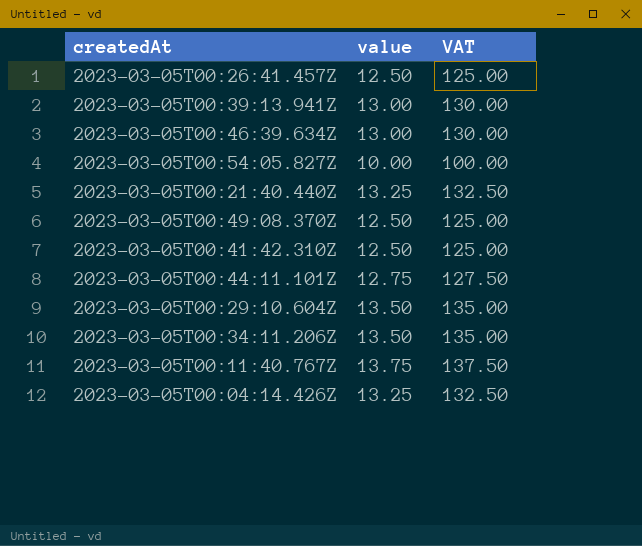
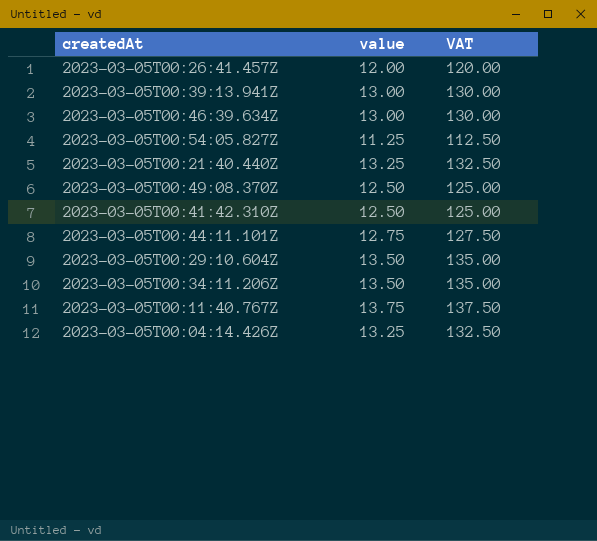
2023-03-05T00:26:41.457Z | value: 12.50 -> 12.00
2023-03-05T00:26:41.457Z | VAT: 125.00 -> 120.00
2023-03-05T00:54:05.827Z | value: 10.00 -> 11.25
2023-03-05T00:54:05.827Z | VAT: 100.00 -> 112.50

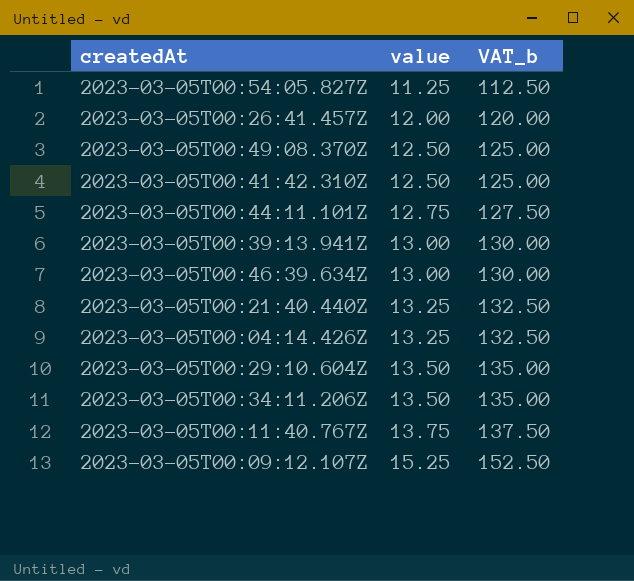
row order: none -> value ascending
column name: VAT -> VAT_b
row 2023-03-05T00:09:12.107Z: none -> 15.25 | 152.50

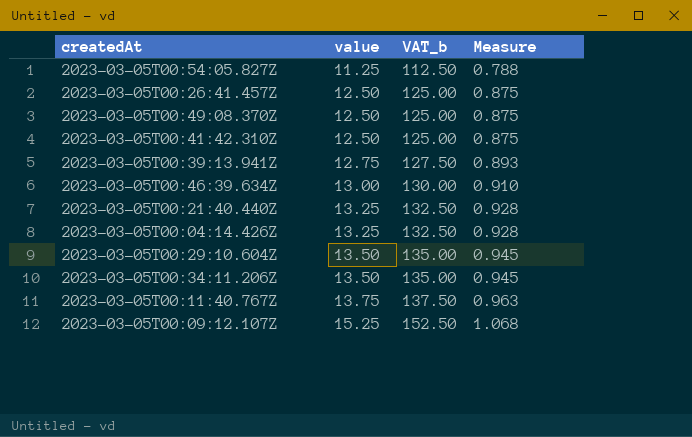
column Measure | formula: none -> [value] * 0.07
row 2023-03-05T00:44:11.101Z: 12.75 | 127.50 -> none
2023-03-05T00:26:41.457Z | value: 12.00 -> 12.50
2023-03-05T00:26:41.457Z | VAT_b: 120.00 -> 125.00
2023-03-05T00:39:13.941Z | value: 13.00 -> 12.75
2023-03-05T00:39:13.941Z | VAT_b: 130.00 -> 127.50

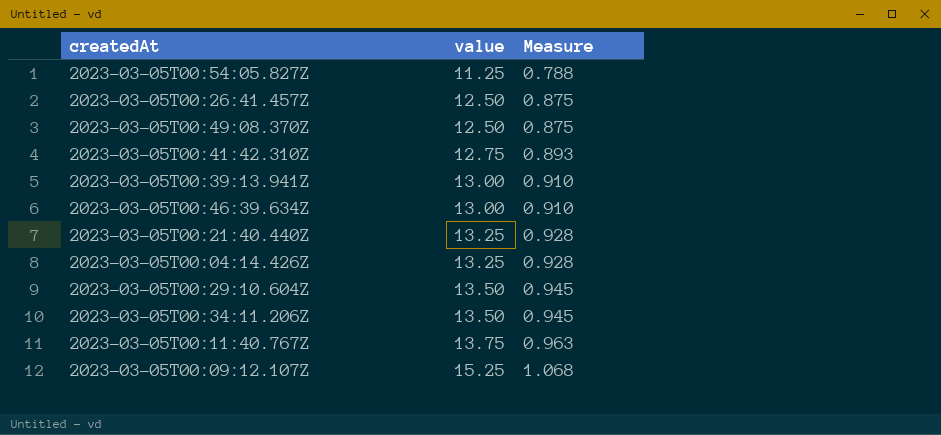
column VAT_b | formula: [value] * 10 -> none
2023-03-05T00:41:42.310Z | value: 12.50 -> 12.75
2023-03-05T00:41:42.310Z | Measure: 0.875 -> 0.893
2023-03-05T00:39:13.941Z | value: 12.75 -> 13.00
2023-03-05T00:39:13.941Z | Measure: 0.893 -> 0.910

